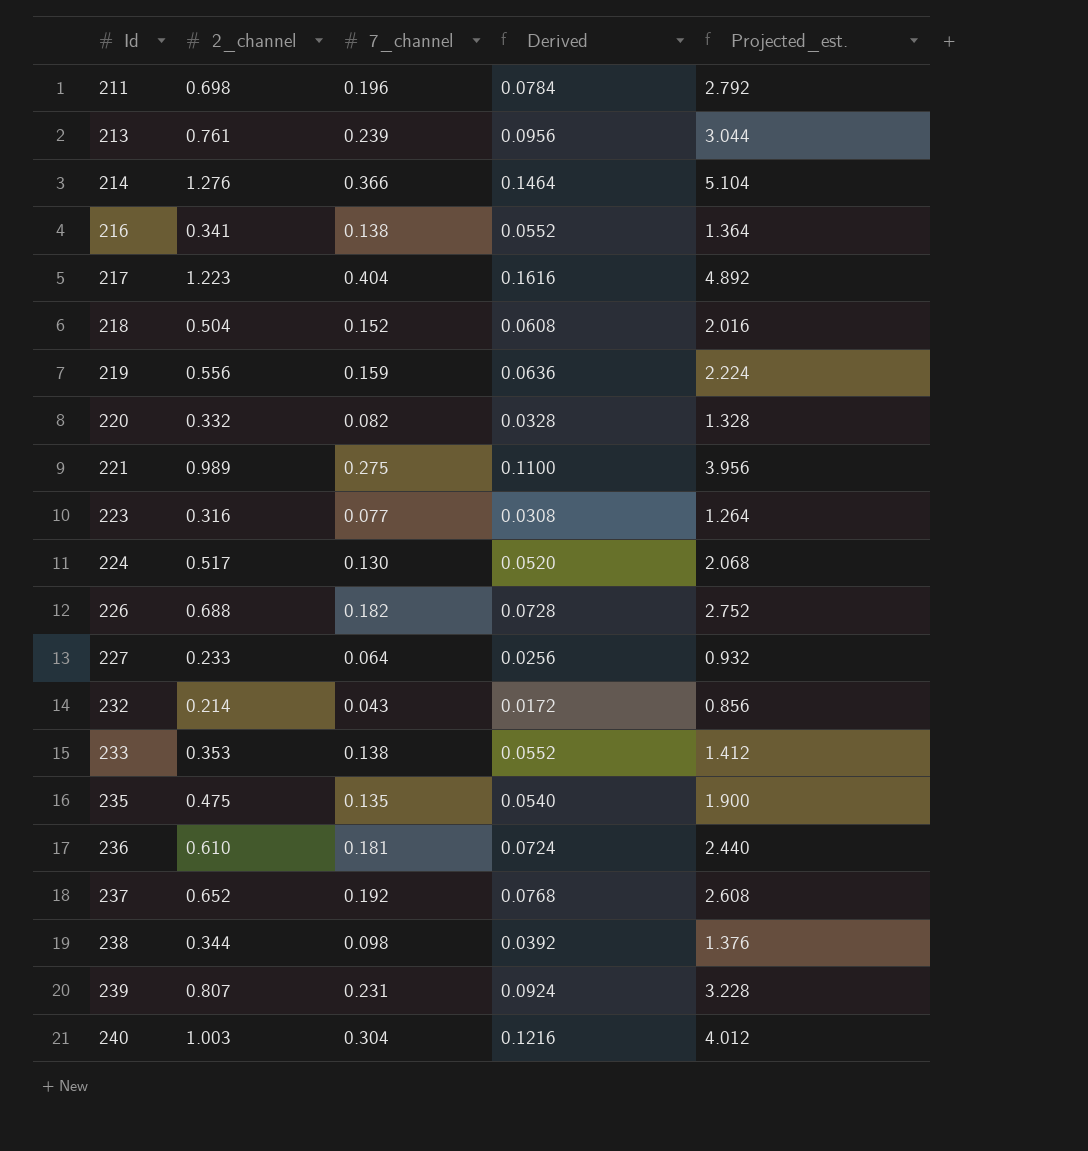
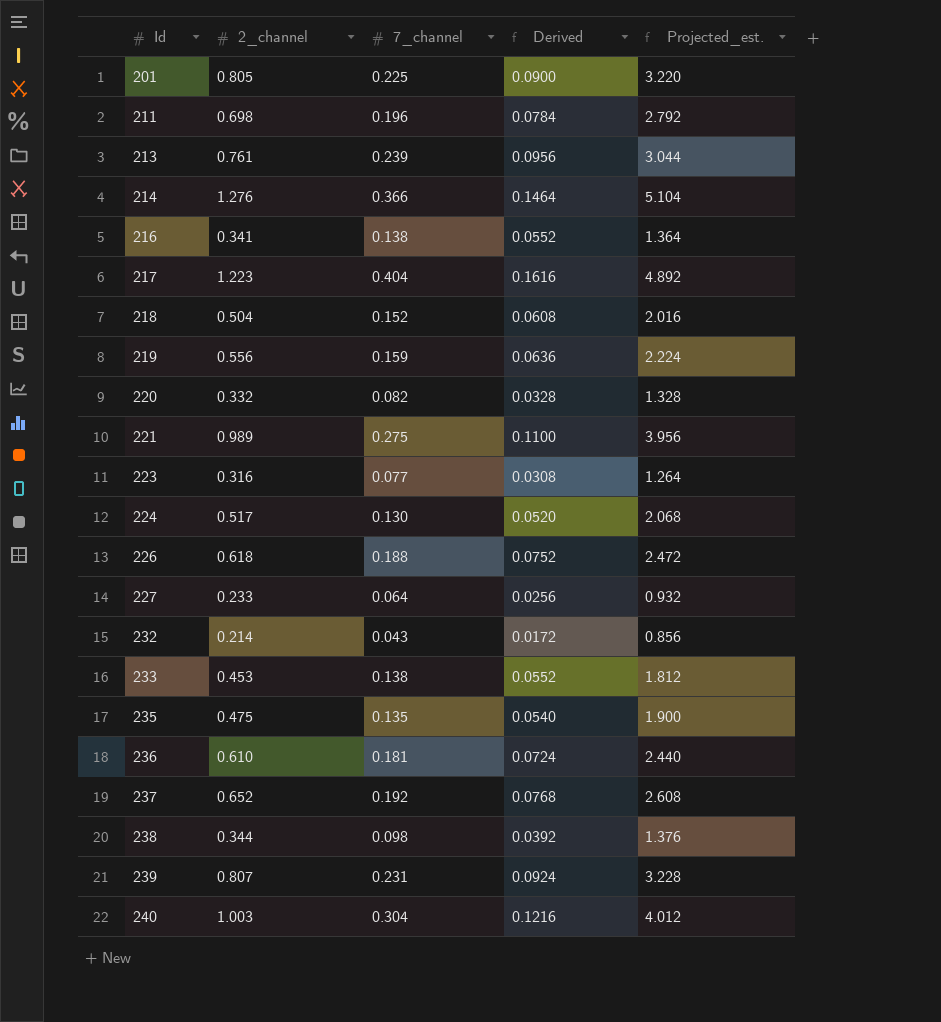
row 201: none -> 0.805 | 0.225 | 0.0900 | 3.220
226 | 2_channel: 0.688 -> 0.618
226 | 7_channel: 0.182 -> 0.188
226 | Derived: 0.0728 -> 0.0752
226 | Projected_est.: 2.752 -> 2.472
233 | 2_channel: 0.353 -> 0.453
233 | Projected_est.: 1.412 -> 1.812

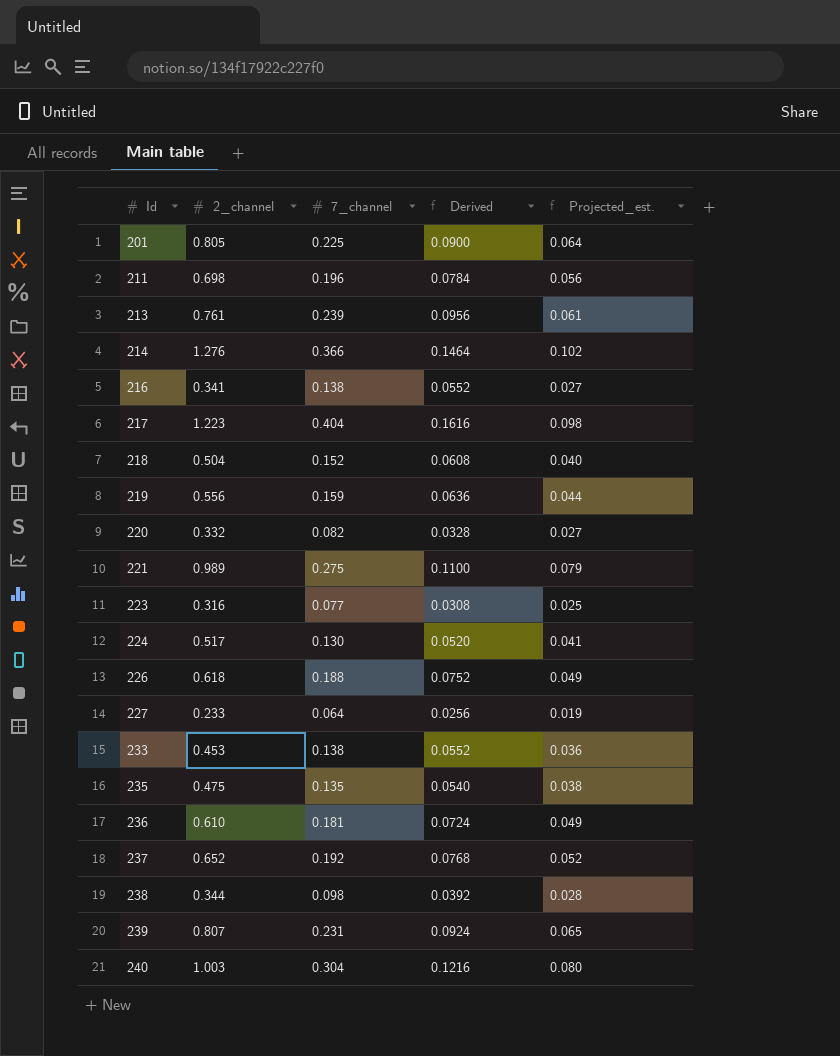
column Projected_est. | formula: [2_channel] * 4 -> [2_channel] * 0.08
row 232: 0.214 | 0.043 | 0.0172 | 0.856 -> none

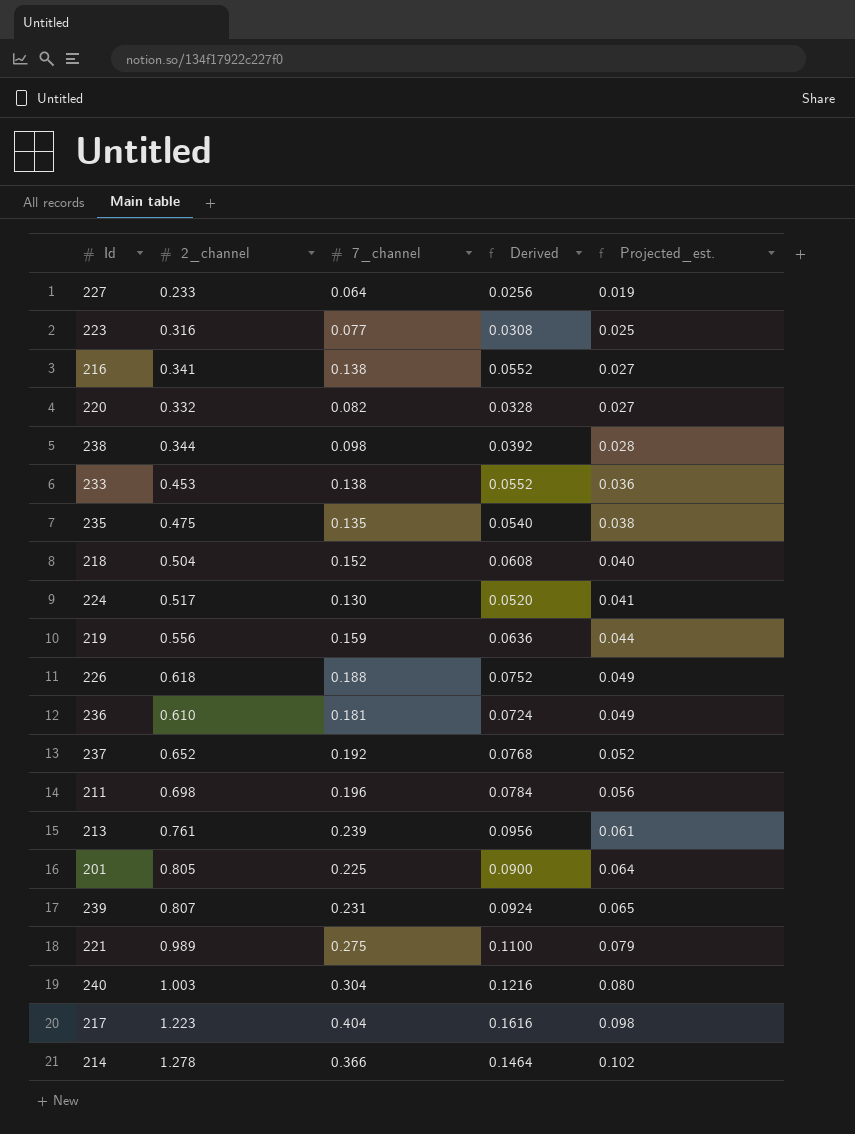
row order: Id ascending -> Projected_est. ascending
214 | 2_channel: 1.276 -> 1.278

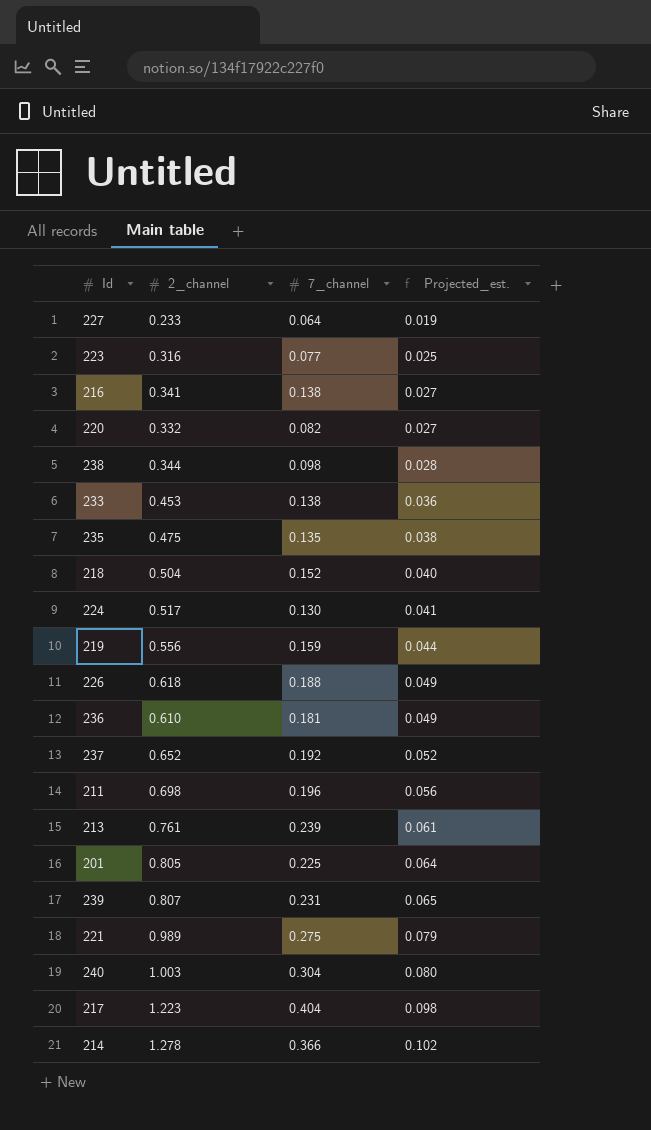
column Derived | formula: [7_channel] * 0.4 -> none

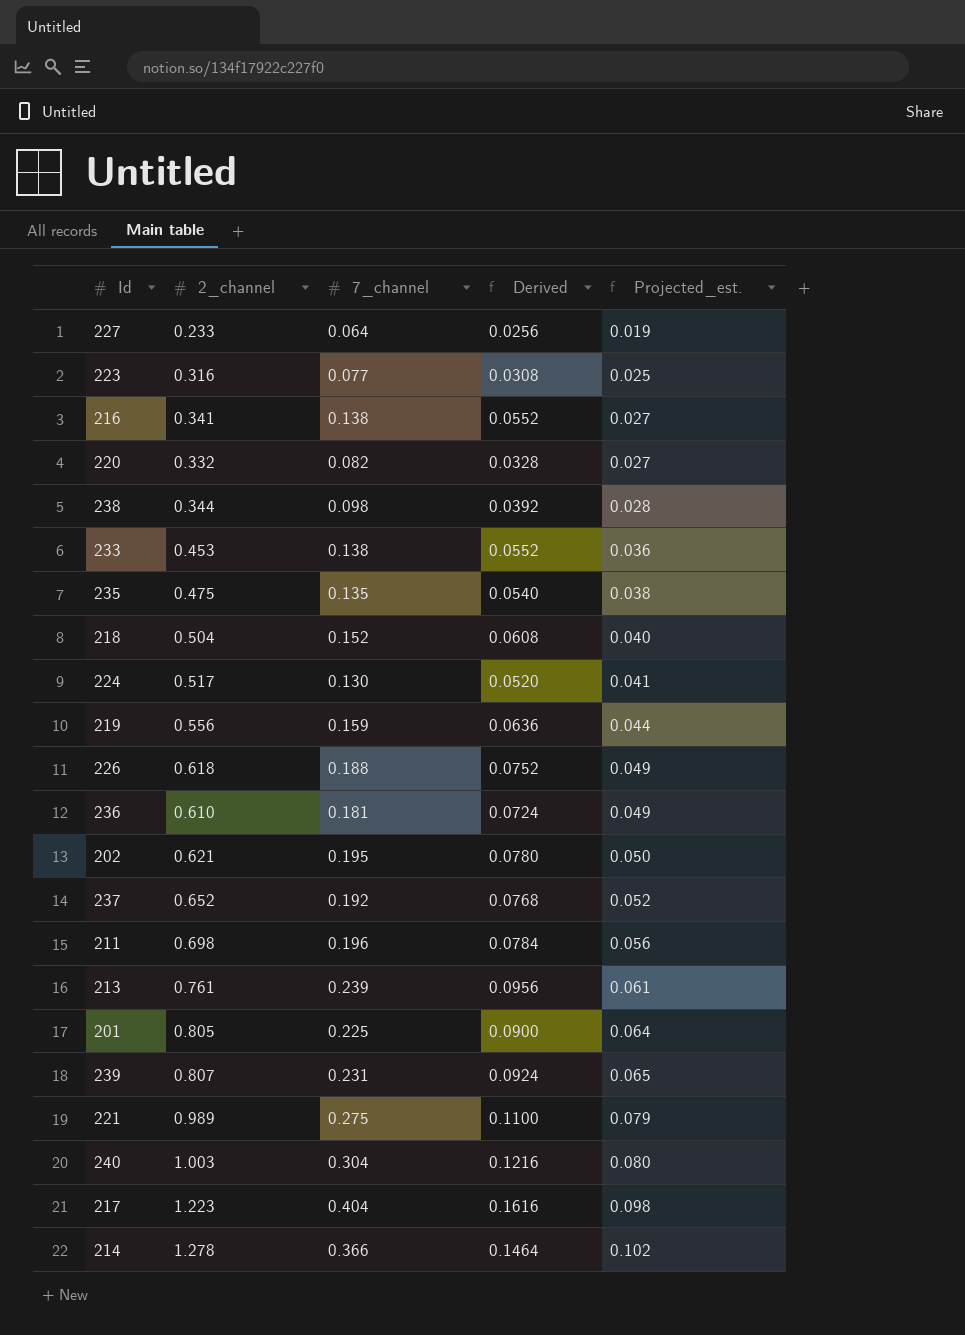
column Derived | formula: none -> [7_channel] * 0.4
row 202: none -> 0.621 | 0.195 | 0.0780 | 0.050

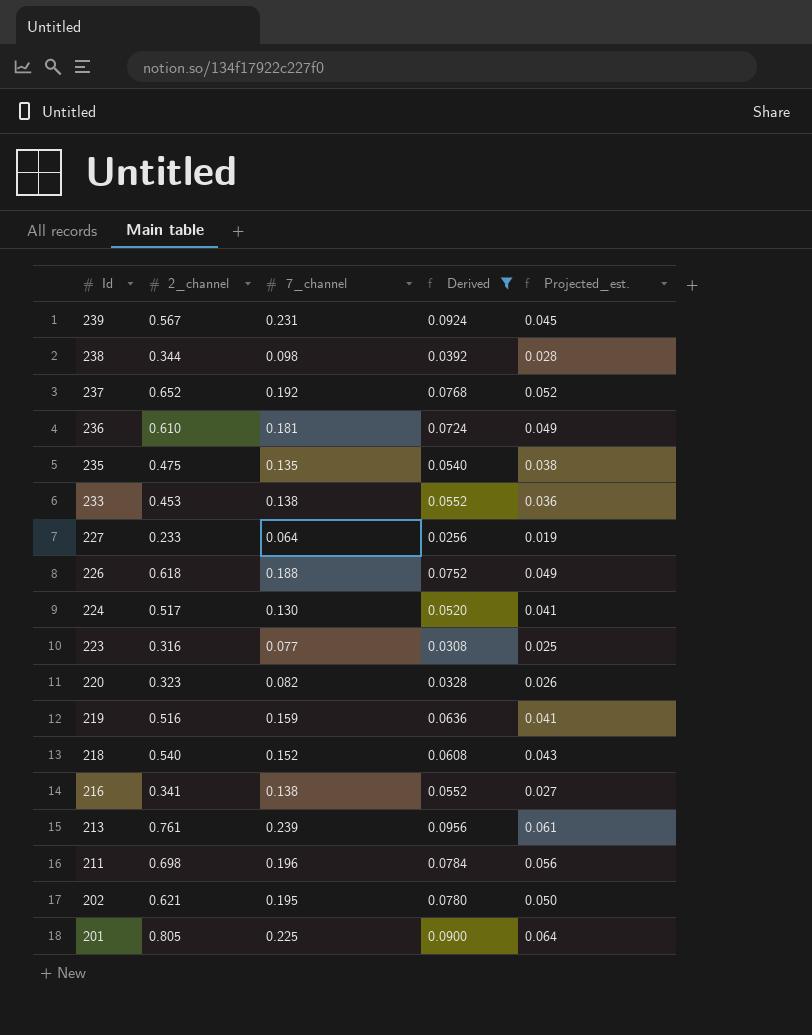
filter: none -> Derived <= 0.0956
row order: Projected_est. ascending -> Id descending
239 | 2_channel: 0.807 -> 0.567
239 | Projected_est.: 0.065 -> 0.045
220 | 2_channel: 0.332 -> 0.323
220 | Projected_est.: 0.027 -> 0.026
219 | 2_channel: 0.556 -> 0.516
219 | Projected_est.: 0.044 -> 0.041
218 | 2_channel: 0.504 -> 0.540
218 | Projected_est.: 0.040 -> 0.043

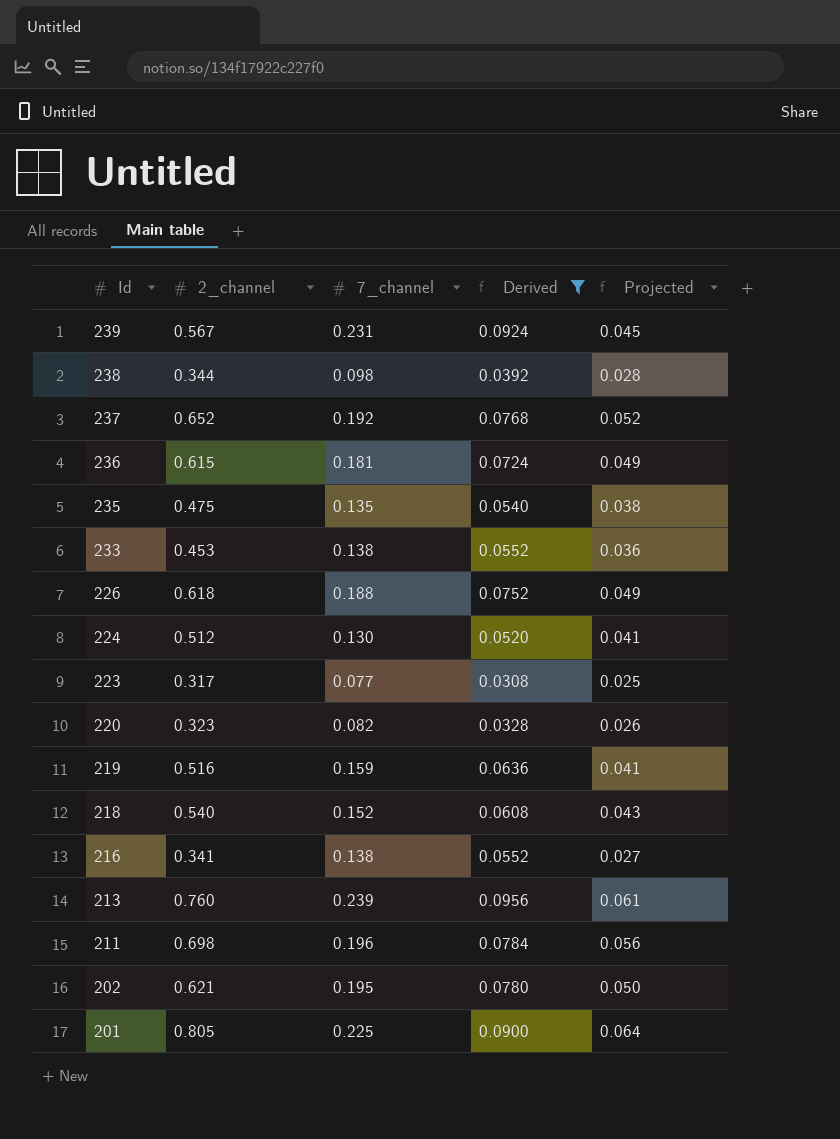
column name: Projected_est. -> Projected
row 227: 0.233 | 0.064 | 0.0256 | 0.019 -> none
236 | 2_channel: 0.610 -> 0.615
224 | 2_channel: 0.517 -> 0.512
223 | 2_channel: 0.316 -> 0.317
213 | 2_channel: 0.761 -> 0.760

